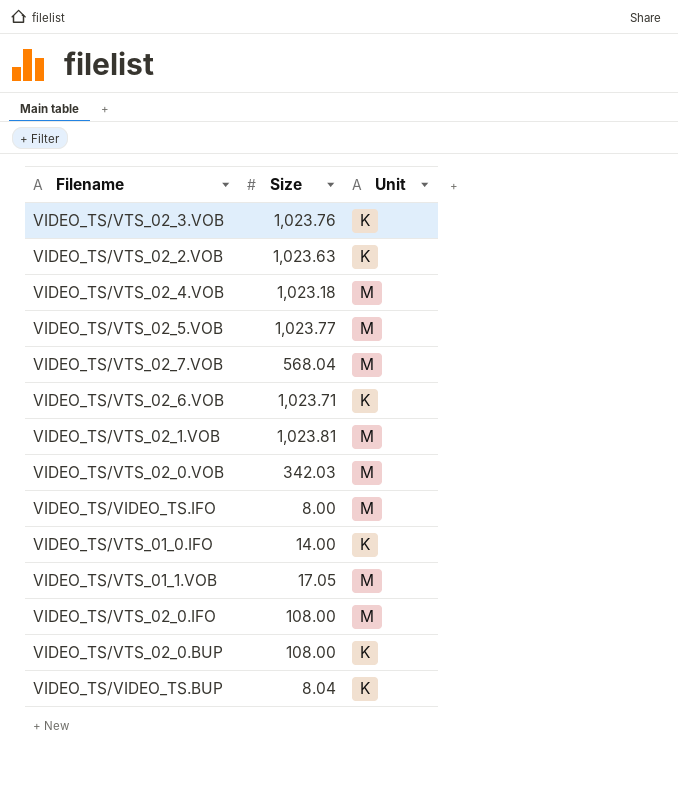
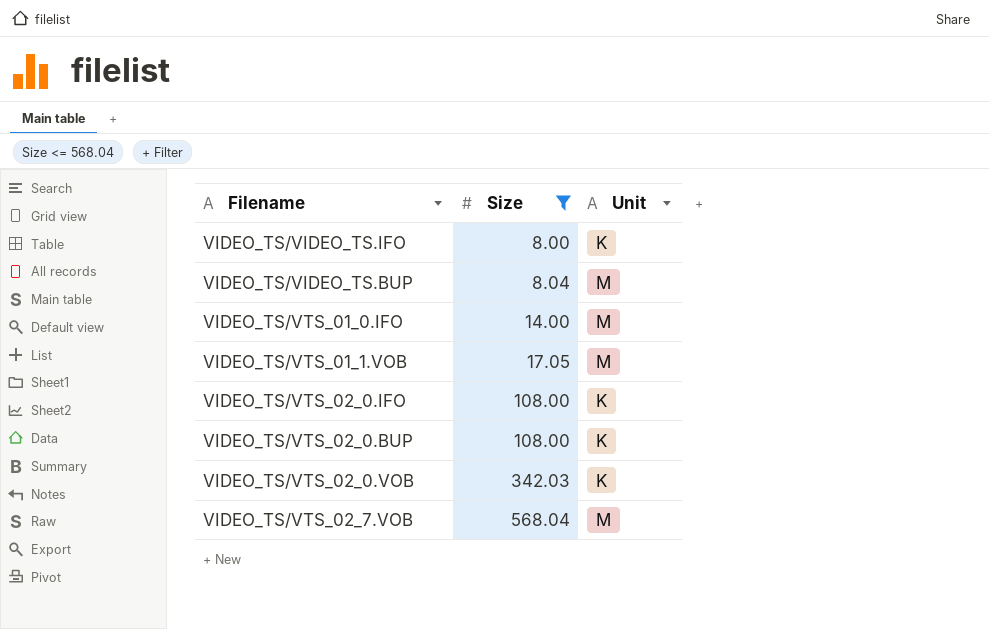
filter: none -> Size <= 568.04
row order: none -> Size ascending
VIDEO_TS/VIDEO_TS.IFO | Unit: M -> K
VIDEO_TS/VIDEO_TS.BUP | Unit: K -> M
VIDEO_TS/VTS_01_0.IFO | Unit: K -> M
VIDEO_TS/VTS_02_0.IFO | Unit: M -> K
VIDEO_TS/VTS_02_0.VOB | Unit: M -> K

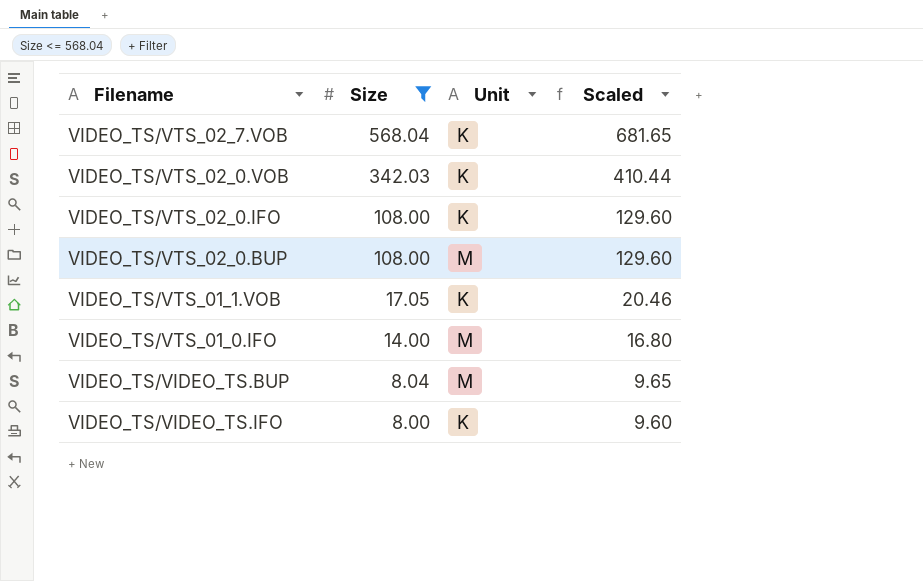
row order: Size ascending -> Size descending
column Scaled | formula: none -> [Size] * 1.2
VIDEO_TS/VTS_02_7.VOB | Unit: M -> K
VIDEO_TS/VTS_02_0.BUP | Unit: K -> M
VIDEO_TS/VTS_01_1.VOB | Unit: M -> K

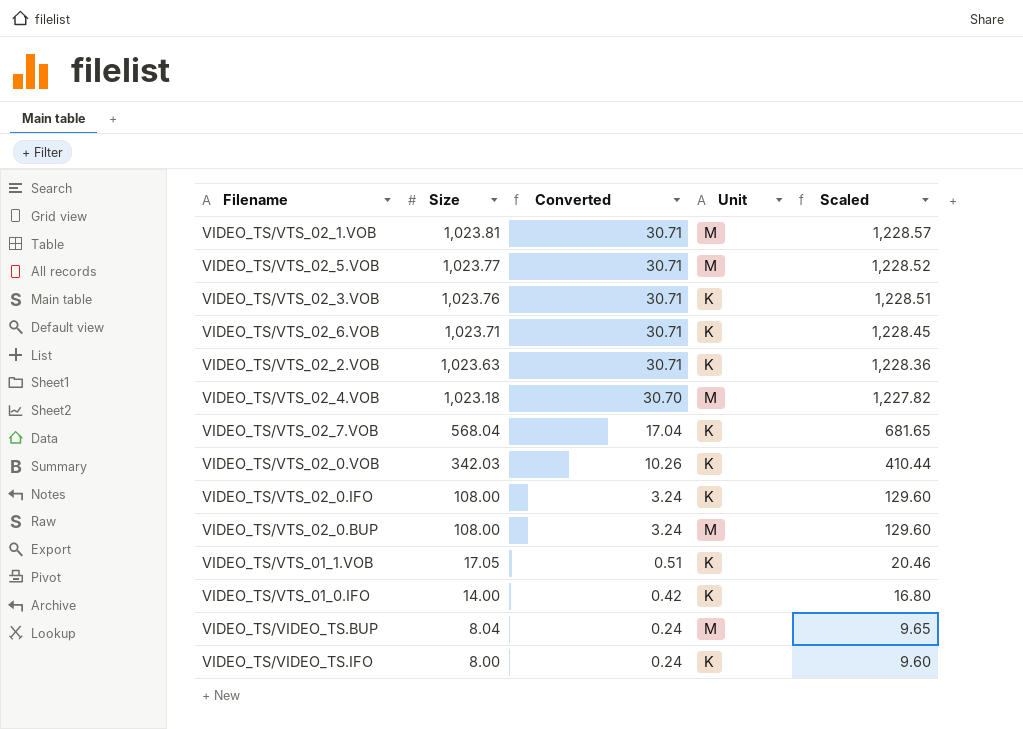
filter: Size <= 568.04 -> none
column Converted | formula: none -> [Size] * 0.03
VIDEO_TS/VTS_01_0.IFO | Unit: M -> K

